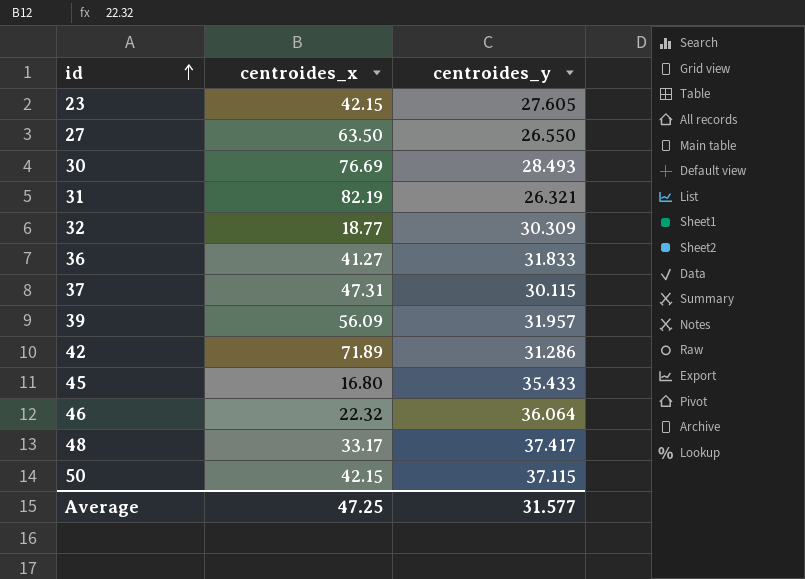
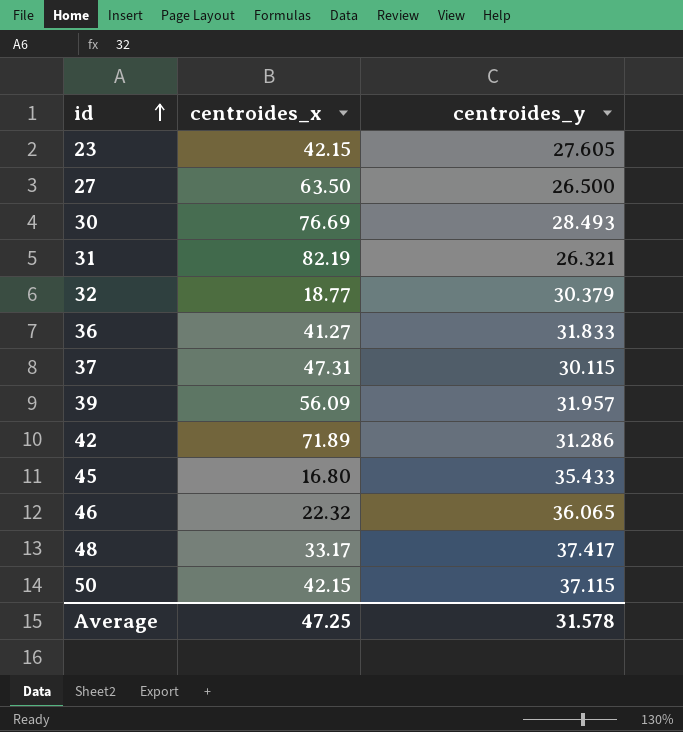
27 | centroides_y: 26.550 -> 26.500
32 | centroides_y: 30.309 -> 30.379
46 | centroides_y: 36.064 -> 36.065
Average | centroides_y: 31.577 -> 31.578

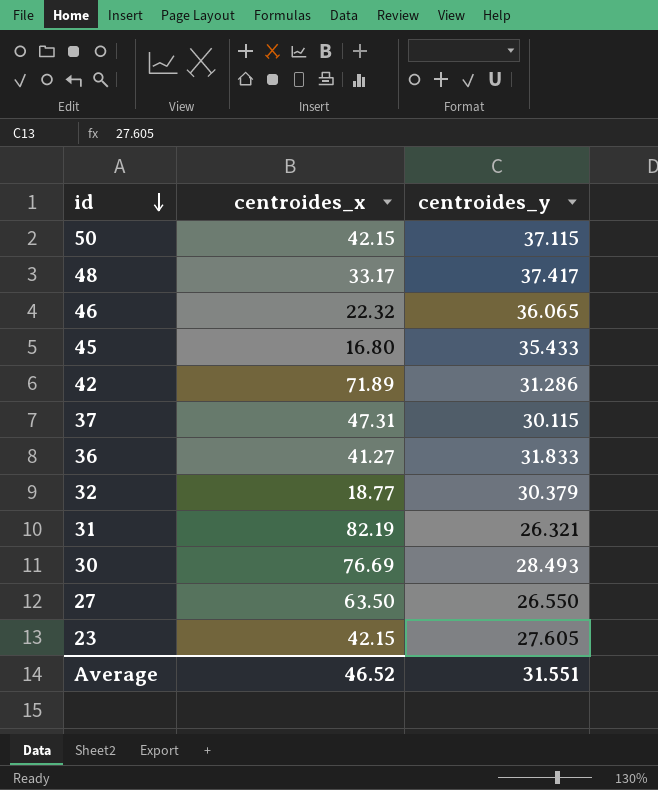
row order: id ascending -> id descending
row 39: 56.09 | 31.957 -> none
27 | centroides_y: 26.500 -> 26.550
Average | centroides_x: 47.25 -> 46.52
Average | centroides_y: 31.578 -> 31.551

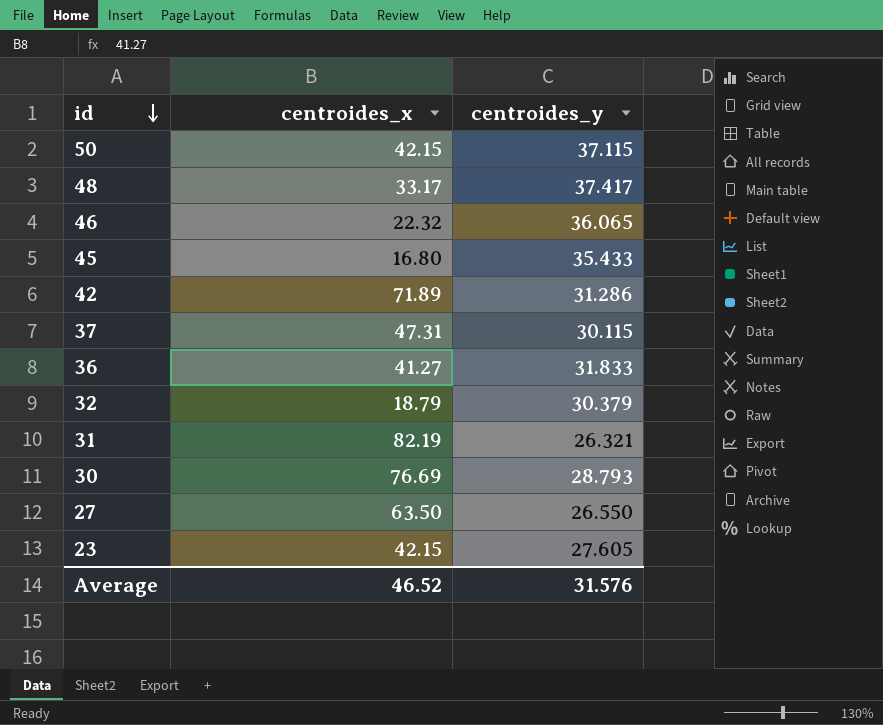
32 | centroides_x: 18.77 -> 18.79
30 | centroides_y: 28.493 -> 28.793
Average | centroides_y: 31.551 -> 31.576

